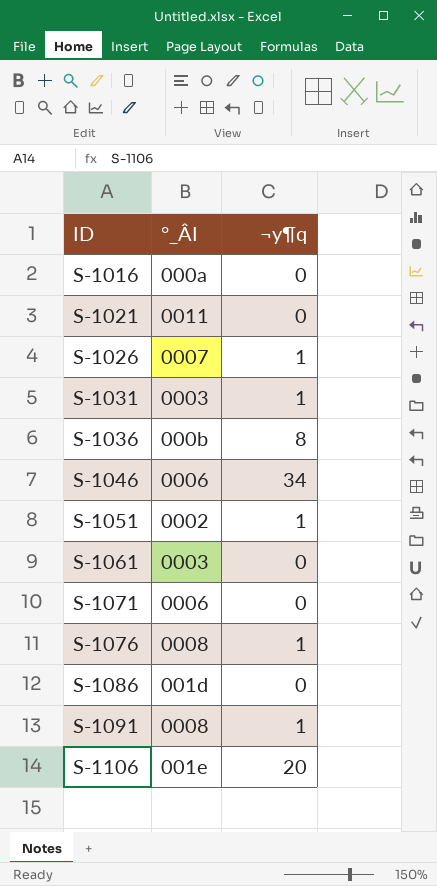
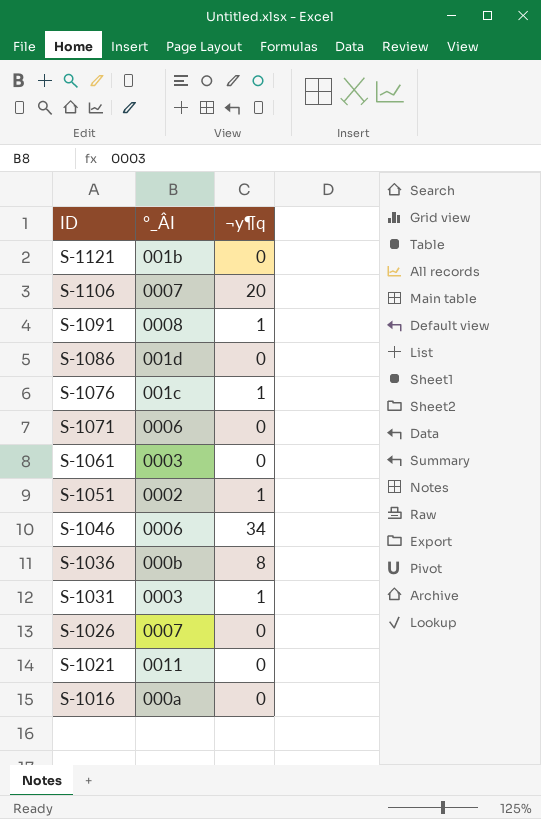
row order: ID ascending -> ID descending
row S-1121: none -> 001b | 0
S-1106 | °_ÂI: 001e -> 0007
S-1076 | °_ÂI: 0008 -> 001c
S-1026 | ¬y¶q: 1 -> 0

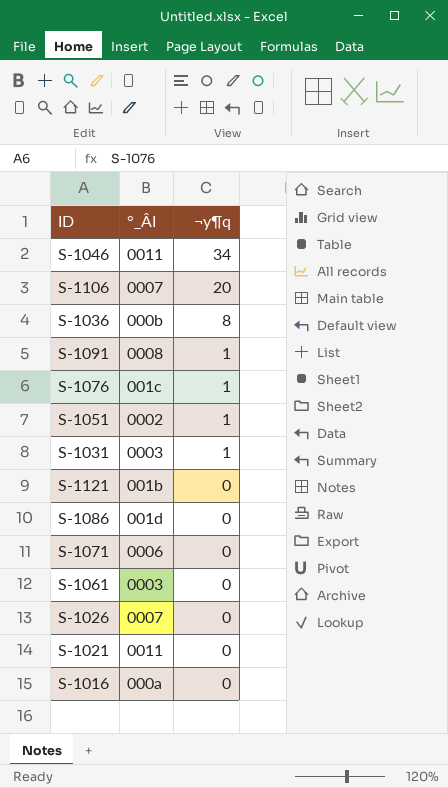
row order: ID descending -> ¬y¶q descending
S-1046 | °_ÂI: 0006 -> 0011

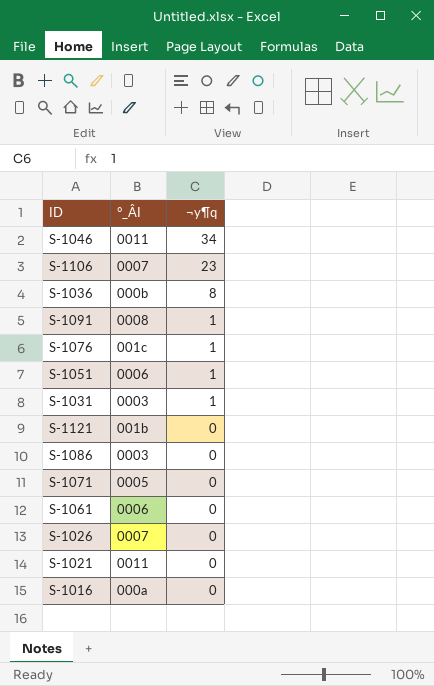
S-1106 | ¬y¶q: 20 -> 23
S-1051 | °_ÂI: 0002 -> 0006
S-1086 | °_ÂI: 001d -> 0003
S-1071 | °_ÂI: 0006 -> 0005
S-1061 | °_ÂI: 0003 -> 0006

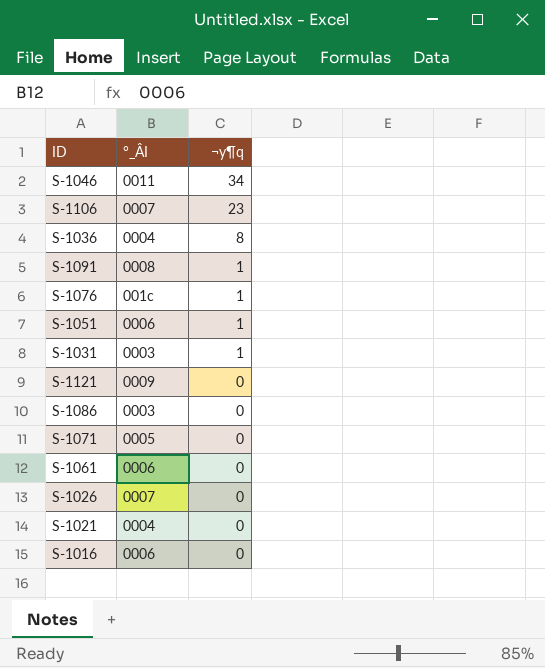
S-1036 | °_ÂI: 000b -> 0004
S-1121 | °_ÂI: 001b -> 0009
S-1021 | °_ÂI: 0011 -> 0004
S-1016 | °_ÂI: 000a -> 0006

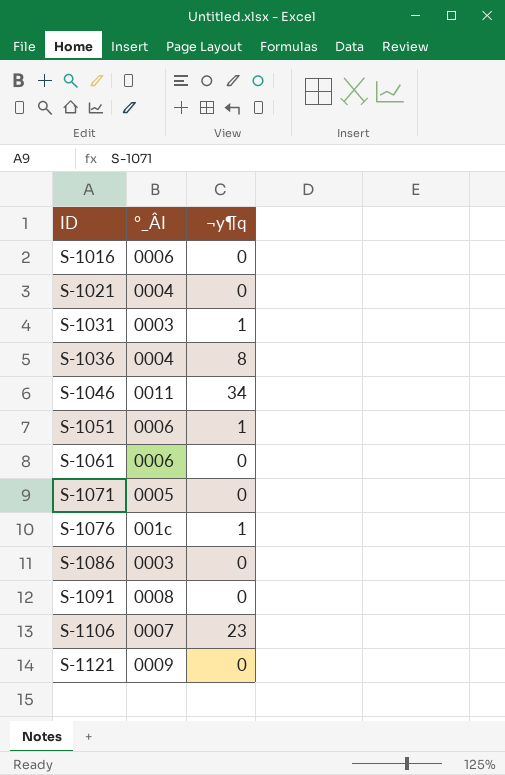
row order: ¬y¶q descending -> ID ascending
row S-1026: 0007 | 0 -> none
S-1091 | ¬y¶q: 1 -> 0

